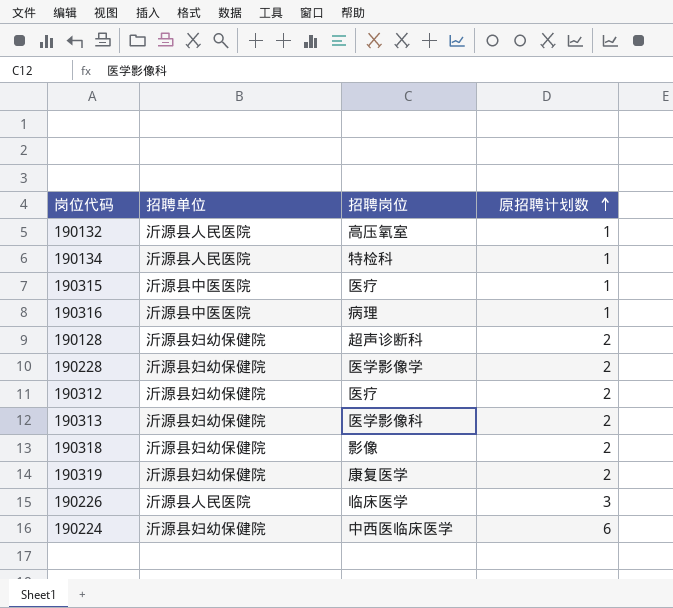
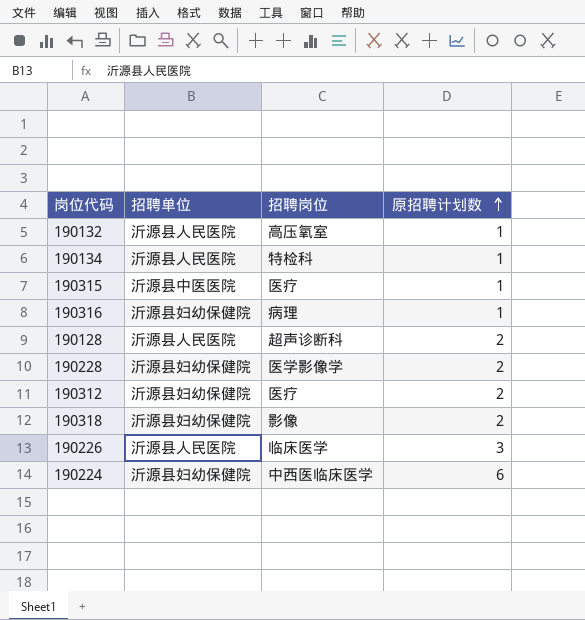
row 190313: 沂源县妇幼保健院 | 医学影像科 | 2 -> none
row 190319: 沂源县妇幼保健院 | 康复医学 | 2 -> none
190316 | 招聘单位: 沂源县中医医院 -> 沂源县妇幼保健院
190128 | 招聘单位: 沂源县妇幼保健院 -> 沂源县人民医院

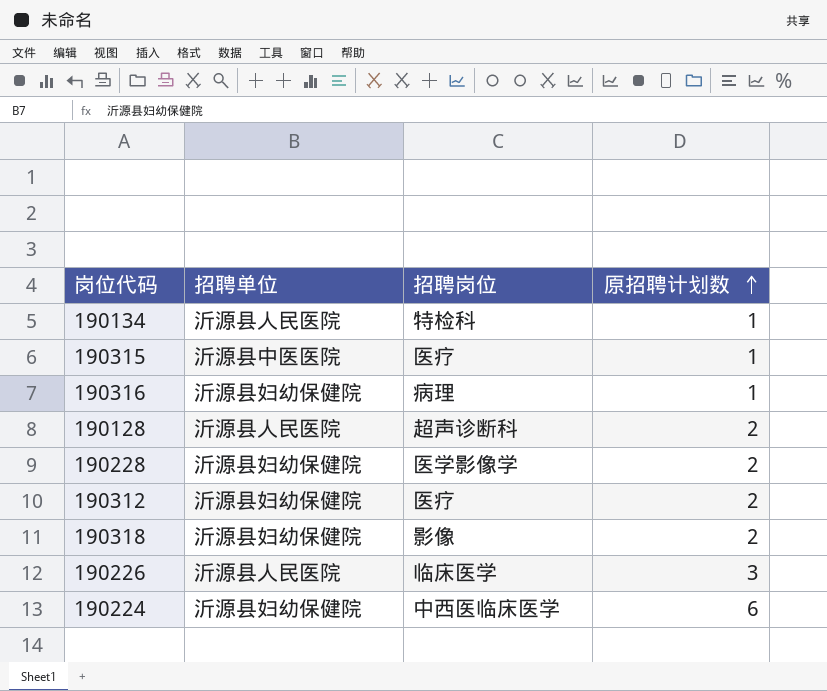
row 190132: 沂源县人民医院 | 高压氧室 | 1 -> none

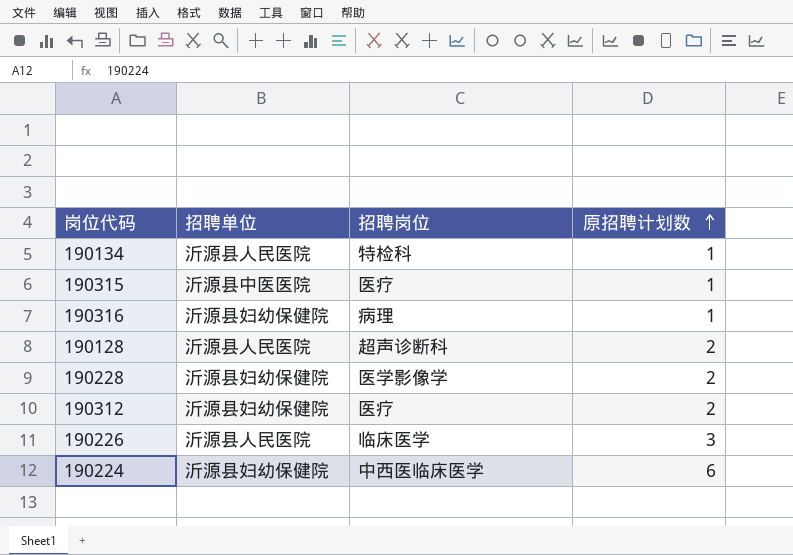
row 190318: 沂源县妇幼保健院 | 影像 | 2 -> none

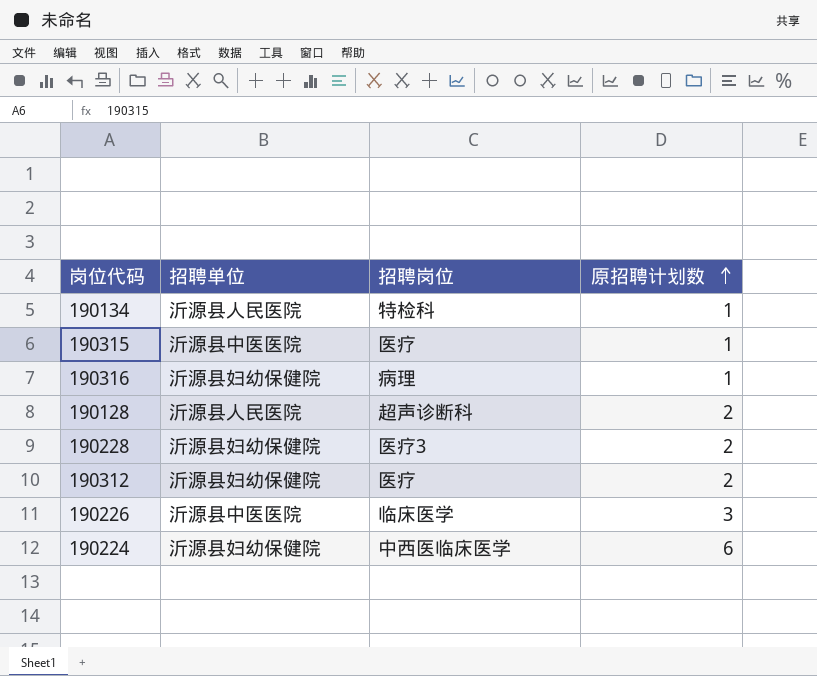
190228 | 招聘岗位: 医学影像学 -> 医疗3
190226 | 招聘单位: 沂源县人民医院 -> 沂源县中医医院

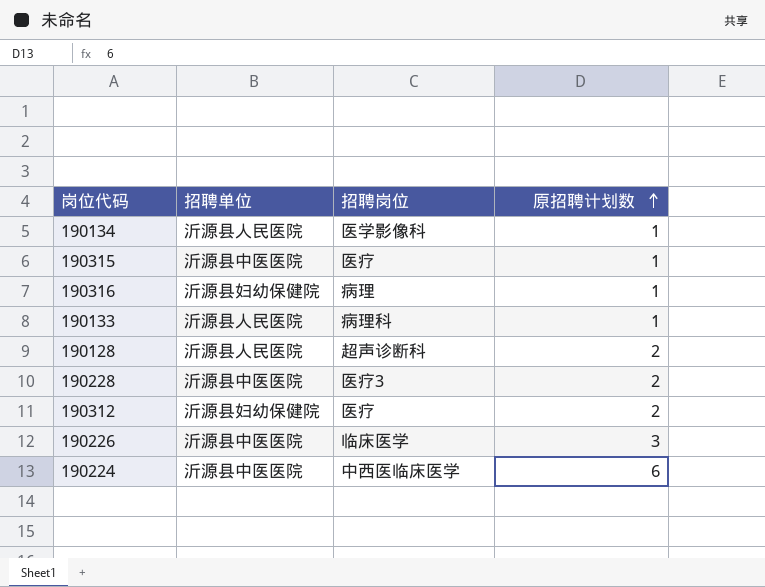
190134 | 招聘岗位: 特检科 -> 医学影像科
row 190133: none -> 沂源县人民医院 | 病理科 | 1
190228 | 招聘单位: 沂源县妇幼保健院 -> 沂源县中医医院
190224 | 招聘单位: 沂源县妇幼保健院 -> 沂源县中医医院

